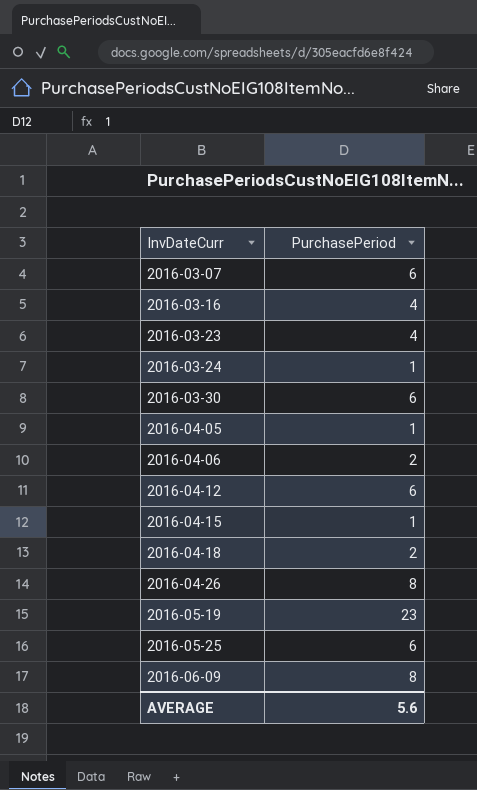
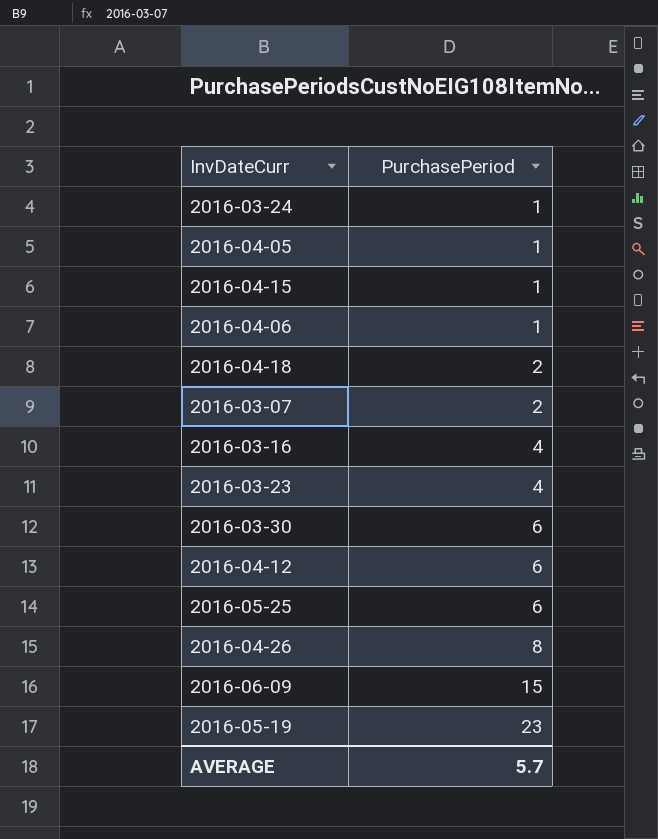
row order: InvDateCurr ascending -> PurchasePeriod ascending
2016-04-06 | PurchasePeriod: 2 -> 1
2016-03-07 | PurchasePeriod: 6 -> 2
2016-06-09 | PurchasePeriod: 8 -> 15
AVERAGE | PurchasePeriod: 5.6 -> 5.7

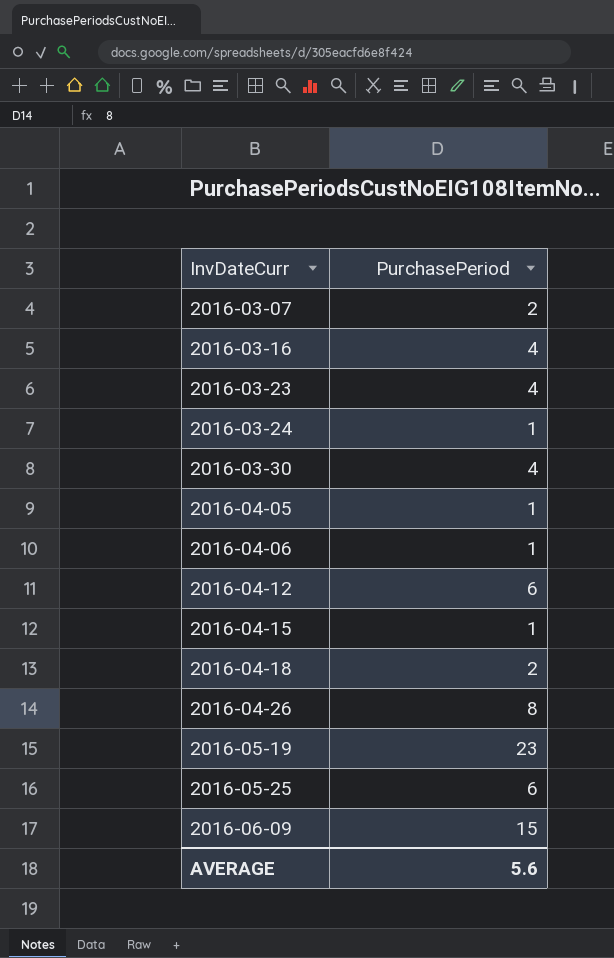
row order: PurchasePeriod ascending -> InvDateCurr ascending
2016-03-30 | PurchasePeriod: 6 -> 4
AVERAGE | PurchasePeriod: 5.7 -> 5.6

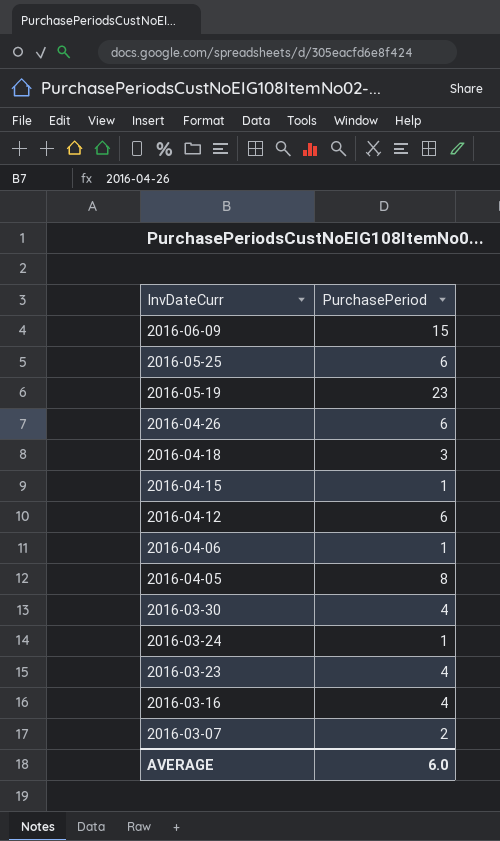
row order: InvDateCurr ascending -> InvDateCurr descending
2016-04-26 | PurchasePeriod: 8 -> 6
2016-04-18 | PurchasePeriod: 2 -> 3
2016-04-05 | PurchasePeriod: 1 -> 8
AVERAGE | PurchasePeriod: 5.6 -> 6.0

